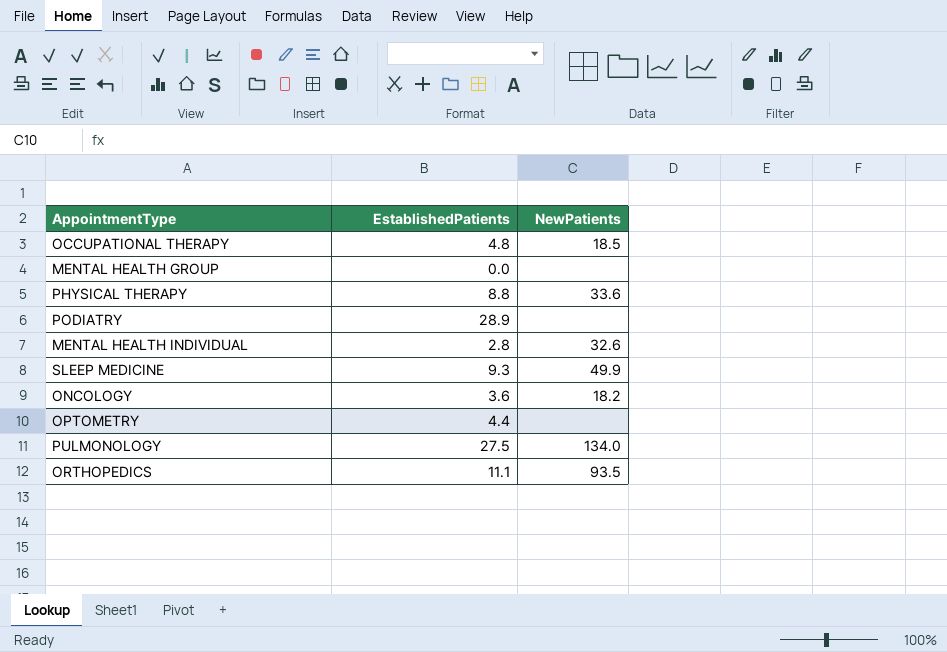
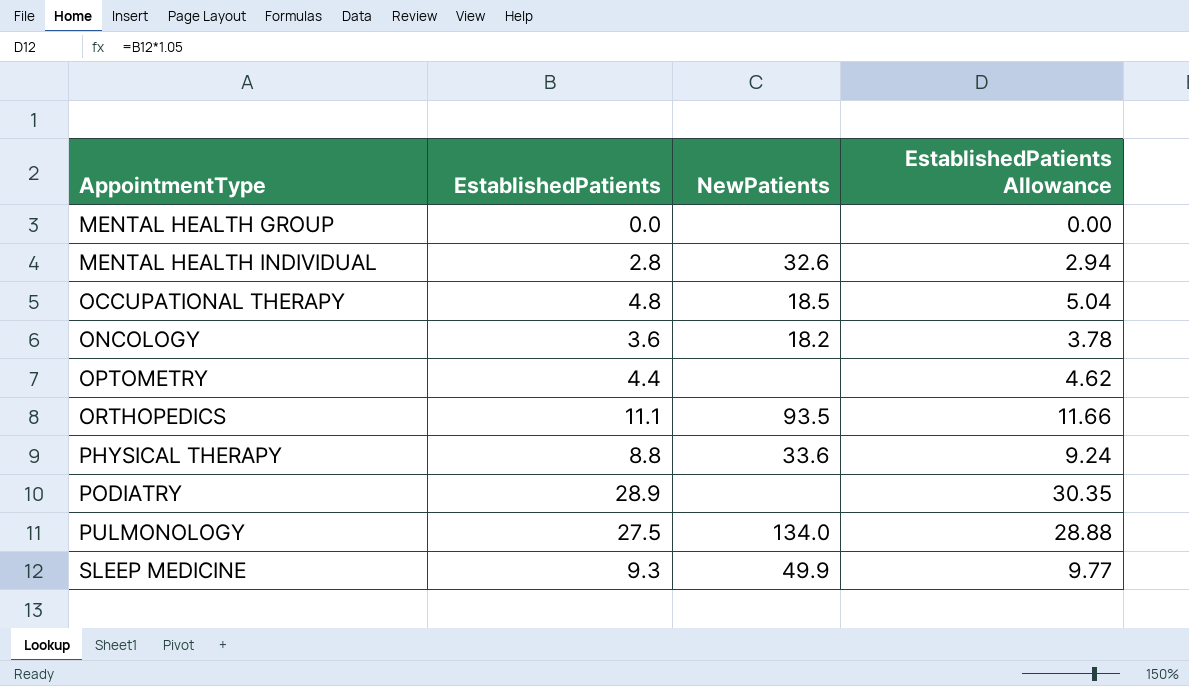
row order: none -> AppointmentType ascending
column EstablishedPatients Allowance | formula: none -> [EstablishedPatients] * 1.05

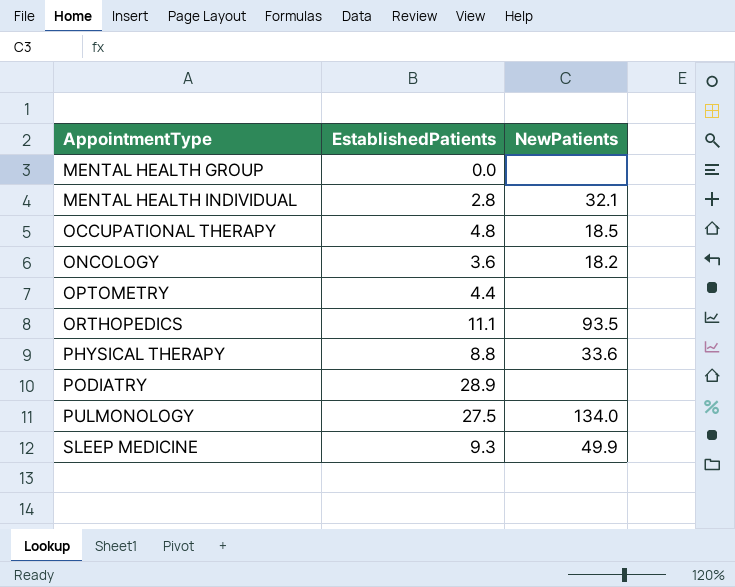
column EstablishedPatients Allowance | formula: [EstablishedPatients] * 1.05 -> none
MENTAL HEALTH INDIVIDUAL | NewPatients: 32.6 -> 32.1

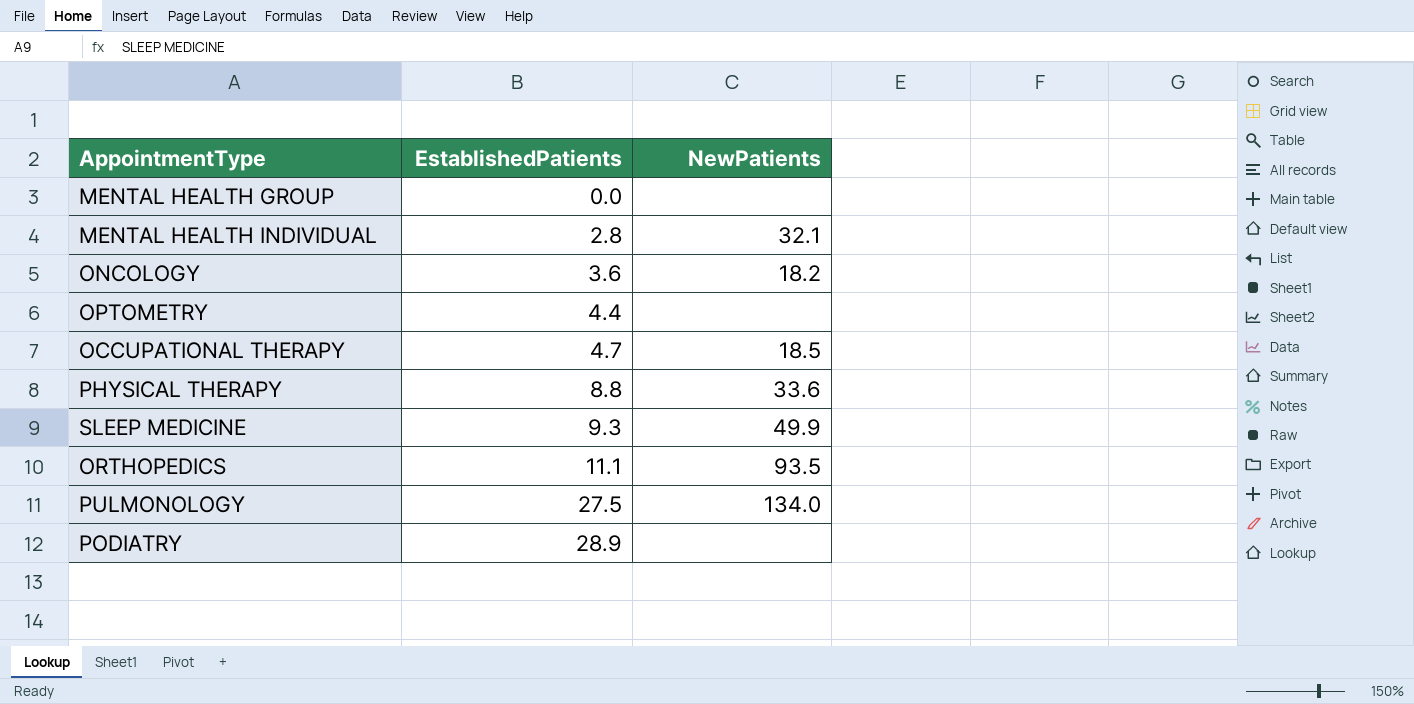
row order: AppointmentType ascending -> EstablishedPatients ascending
OCCUPATIONAL THERAPY | EstablishedPatients: 4.8 -> 4.7

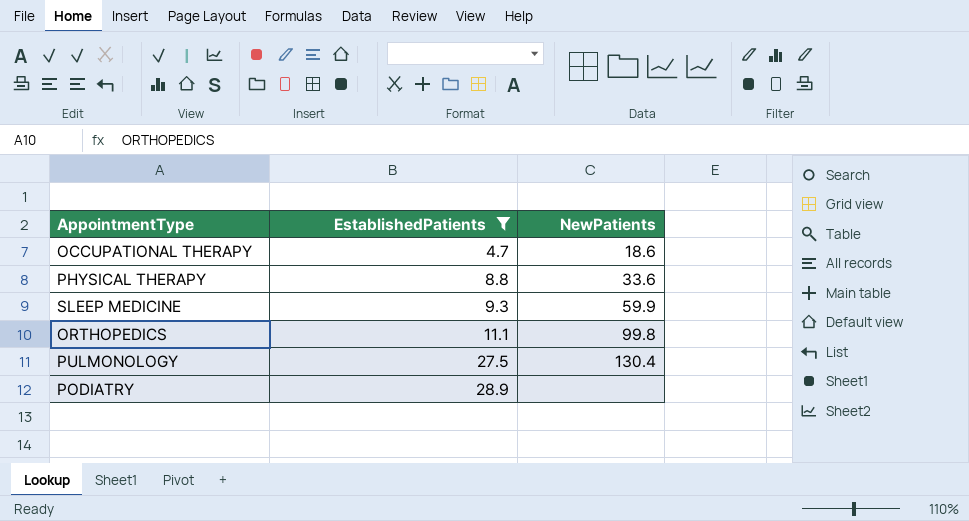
filter: none -> EstablishedPatients >= 4.7
OCCUPATIONAL THERAPY | NewPatients: 18.5 -> 18.6
SLEEP MEDICINE | NewPatients: 49.9 -> 59.9
ORTHOPEDICS | NewPatients: 93.5 -> 99.8
PULMONOLOGY | NewPatients: 134.0 -> 130.4

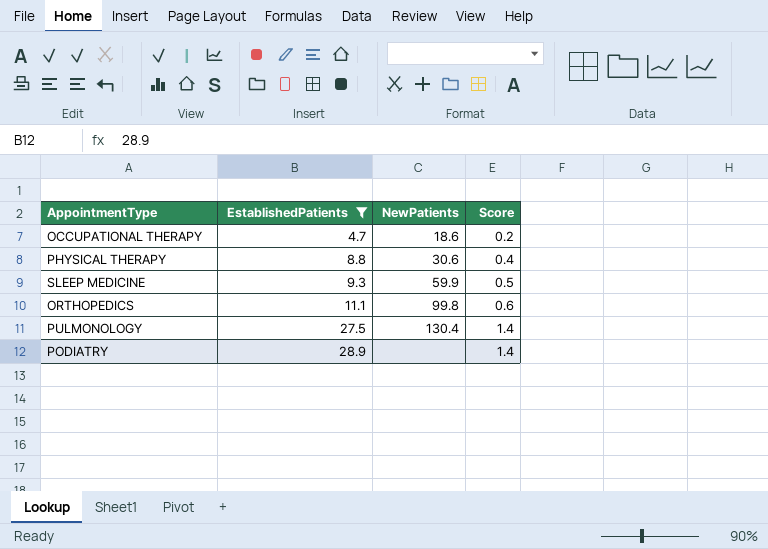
column Score | formula: none -> [EstablishedPatients] * 0.05
PHYSICAL THERAPY | NewPatients: 33.6 -> 30.6

